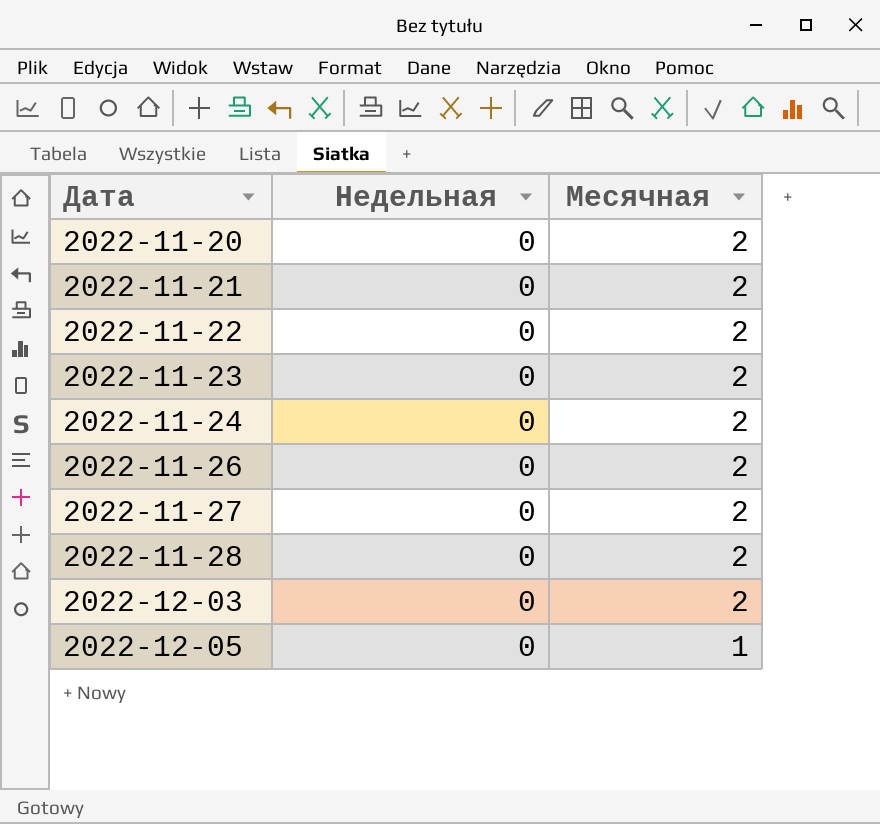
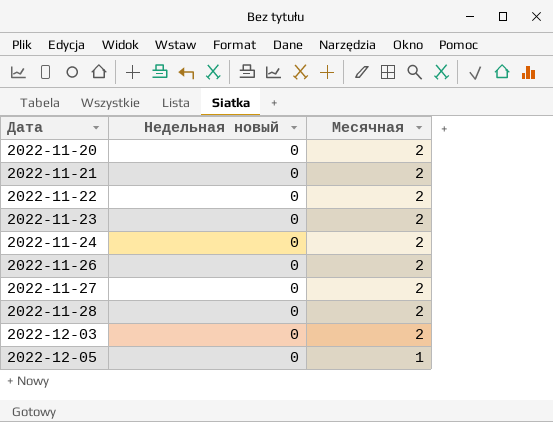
column name: Недельная -> Недельная новый

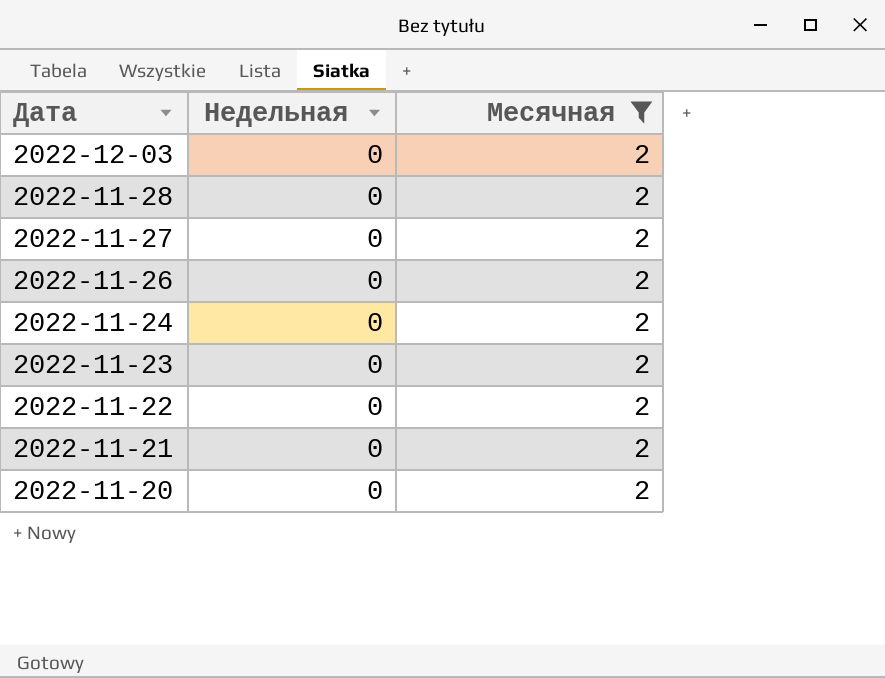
filter: none -> Месячная = 2
row order: Дата ascending -> Дата descending
column name: Недельная новый -> Недельная

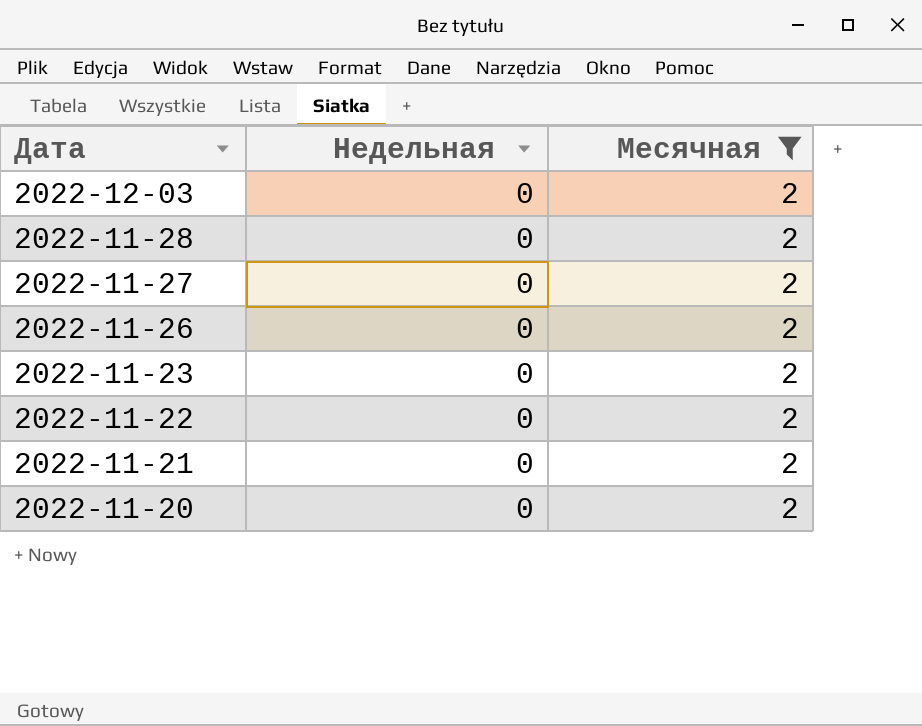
row 2022-11-24: 0 | 2 -> none

